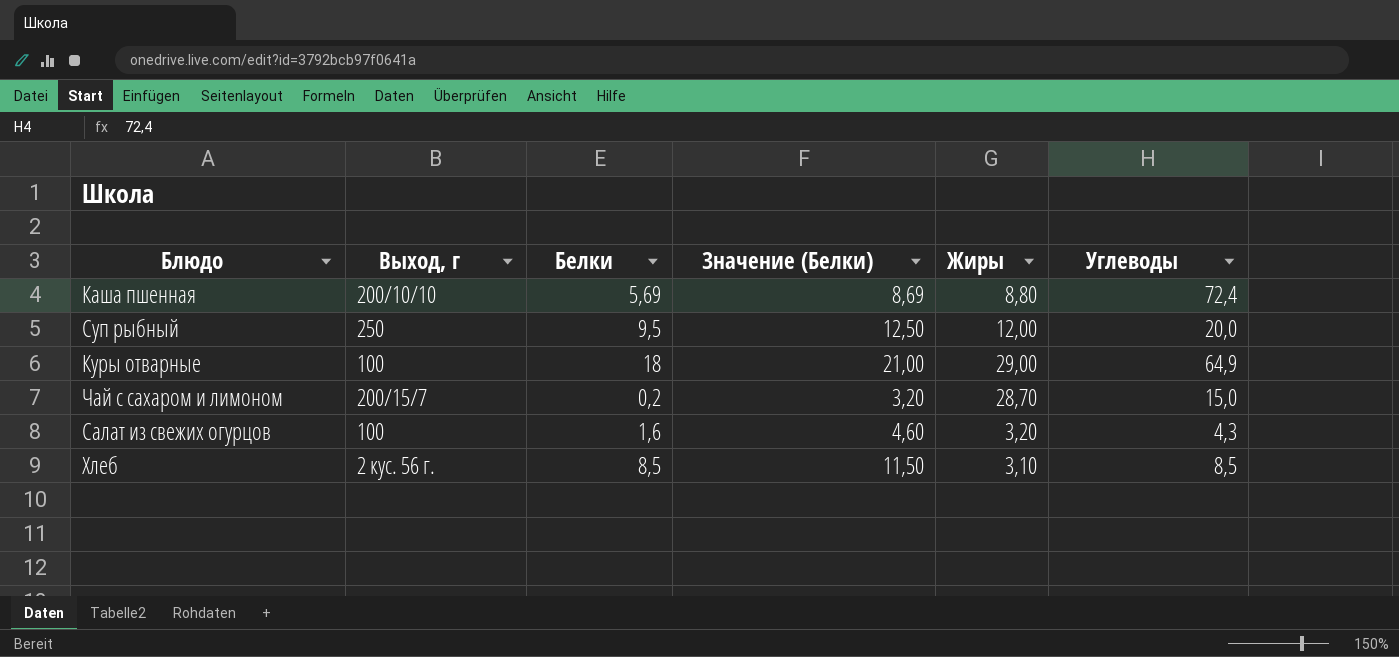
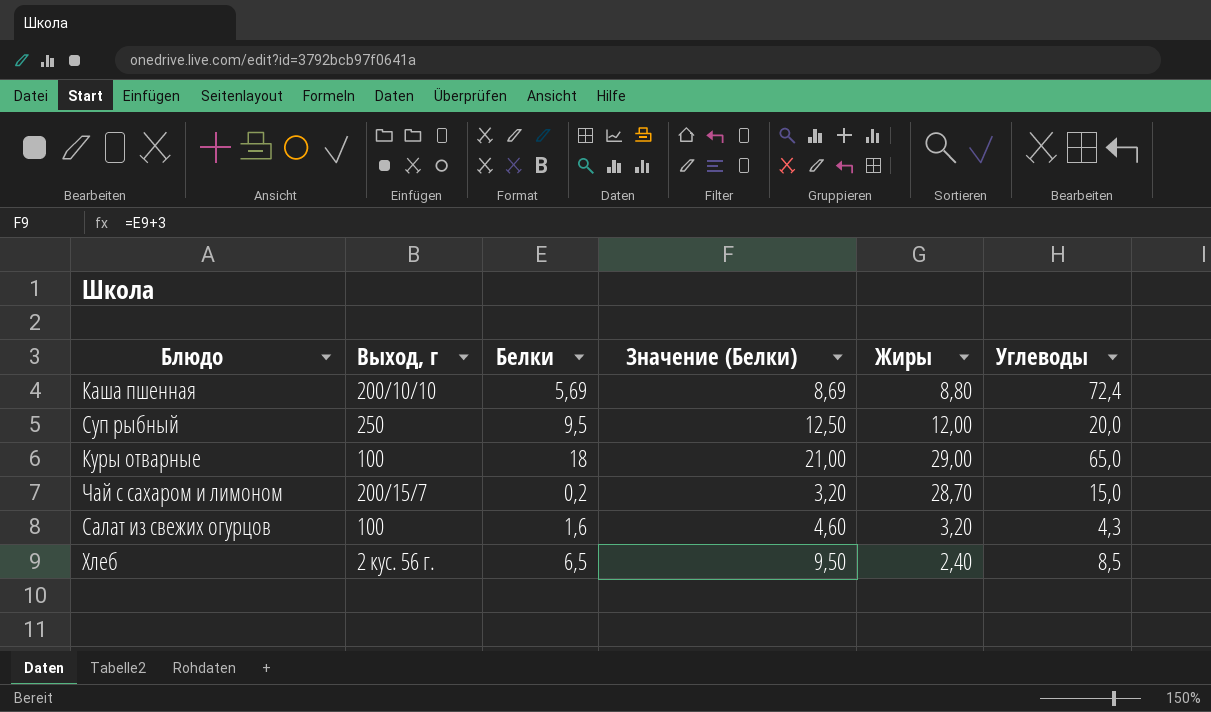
Куры отварные | Углеводы: 64,9 -> 65,0
Хлеб | Белки: 8,5 -> 6,5
Хлеб | Значение (Белки): 11,50 -> 9,50
Хлеб | Жиры: 3,10 -> 2,40

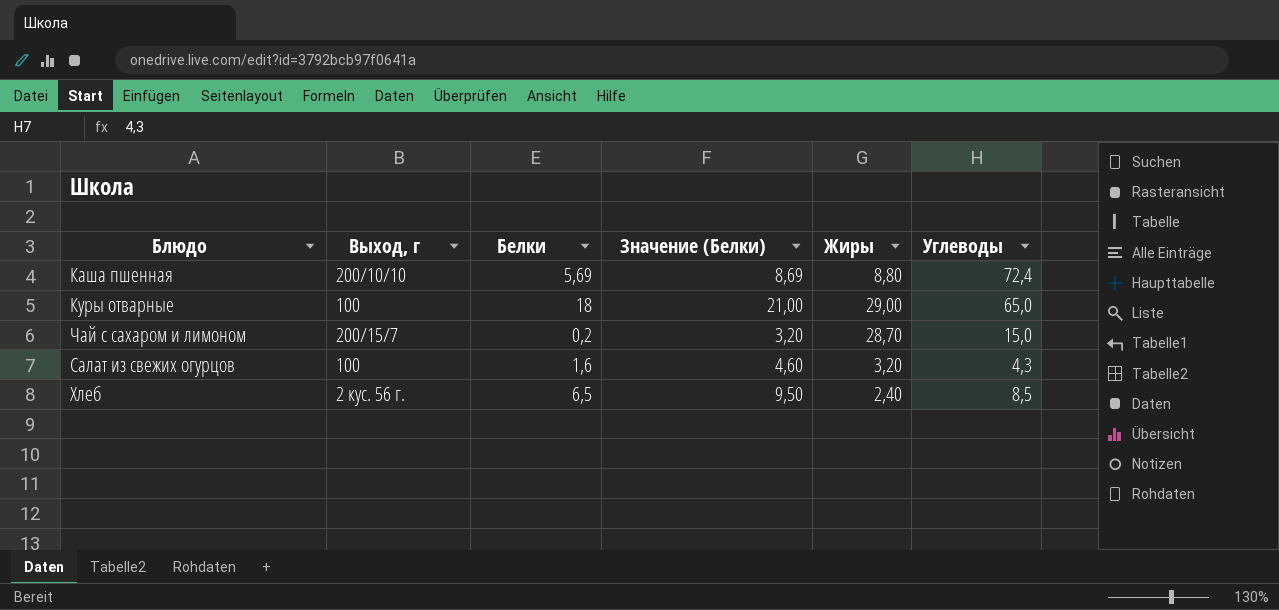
row Суп рыбный: 250 | 9,5 | 12,50 | 12,00 | 20,0 -> none

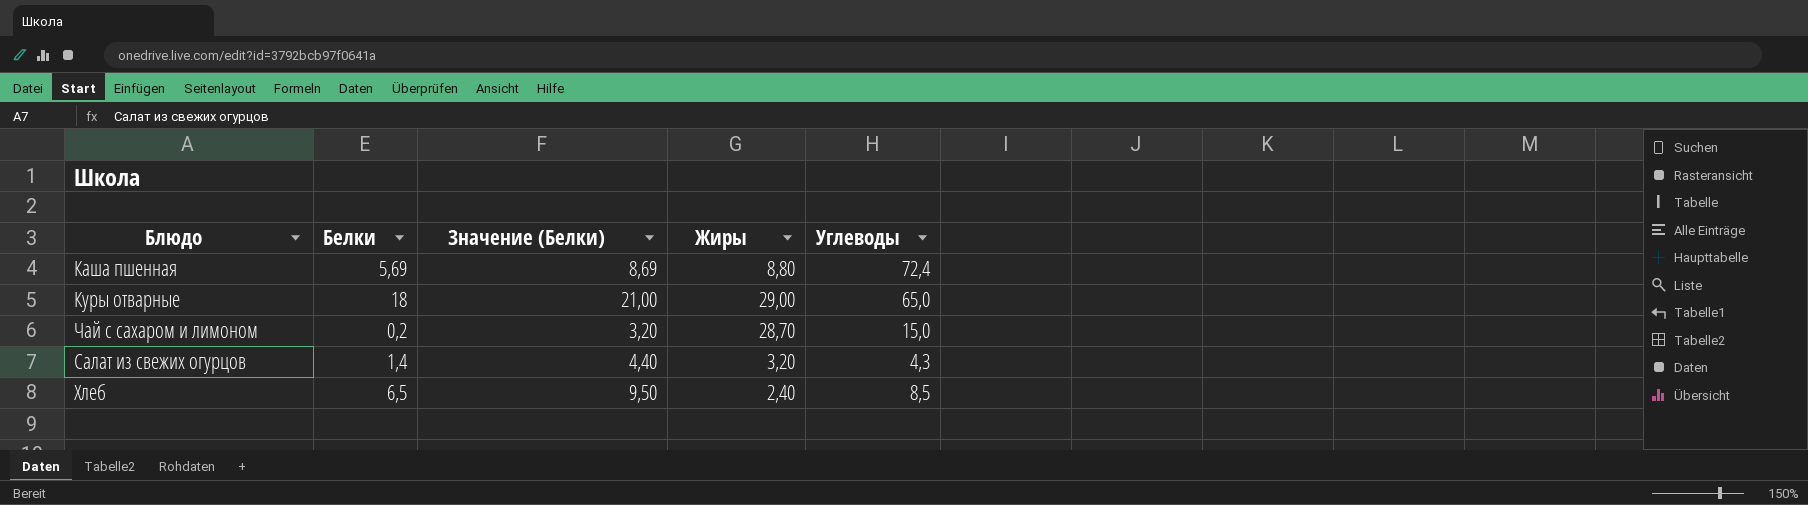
column Выход, г | position: 2 -> none
Салат из свежих огурцов | Белки: 1,6 -> 1,4
Салат из свежих огурцов | Значение (Белки): 4,60 -> 4,40

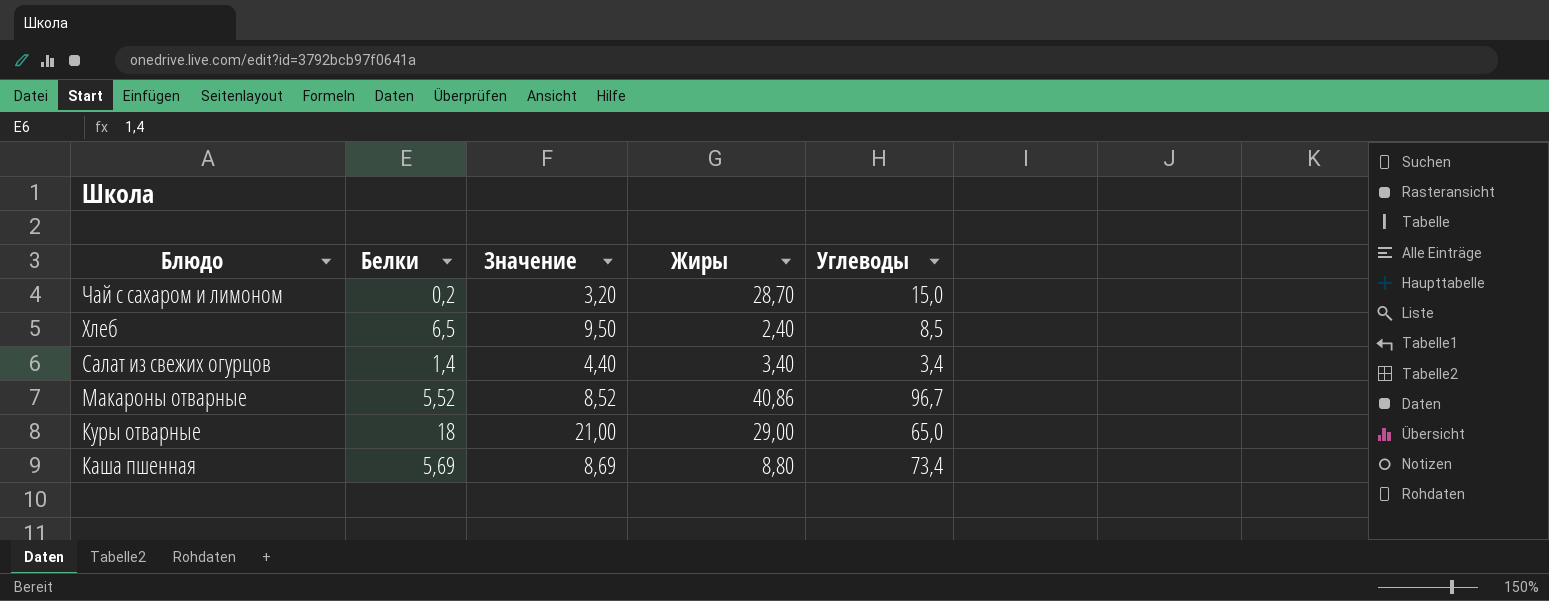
row order: none -> Блюдо descending
column name: Значение (Белки) -> Значение
Салат из свежих огурцов | Жиры: 3,20 -> 3,40
Салат из свежих огурцов | Углеводы: 4,3 -> 3,4
row Макароны отварные: none -> 5,52 | 8,52 | 40,86 | 96,7
Каша пшенная | Углеводы: 72,4 -> 73,4

